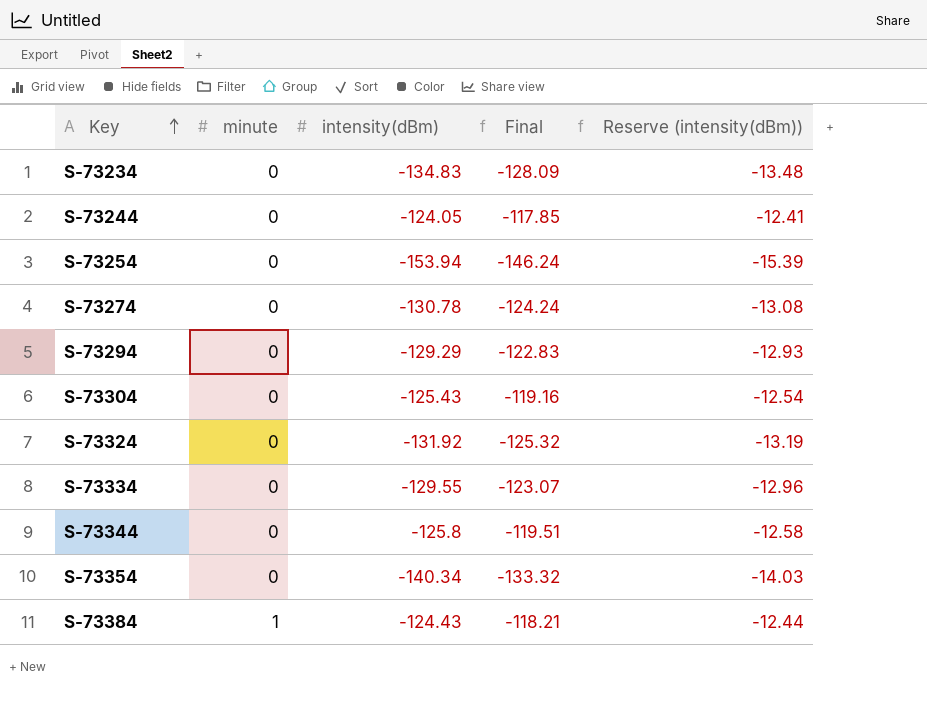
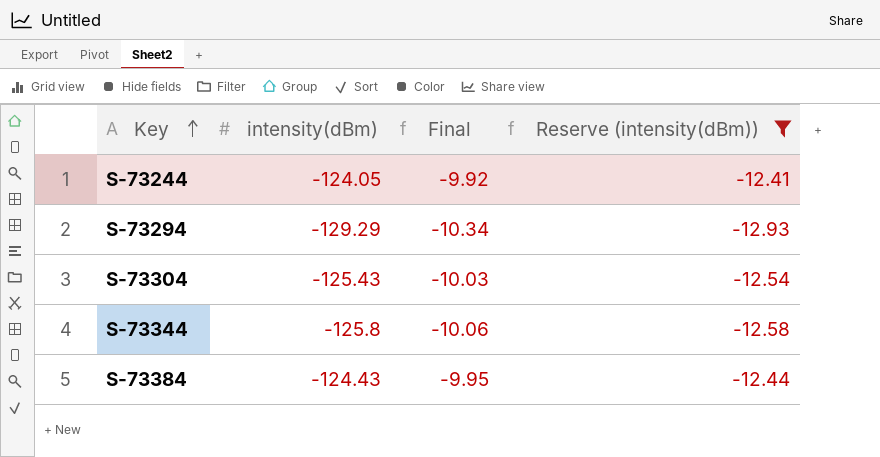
filter: none -> Reserve (intensity(dBm)) >= -12.93
column minute | position: 2 -> none
column Final | formula: [intensity(dBm)] * 0.95 -> [intensity(dBm)] * 0.08

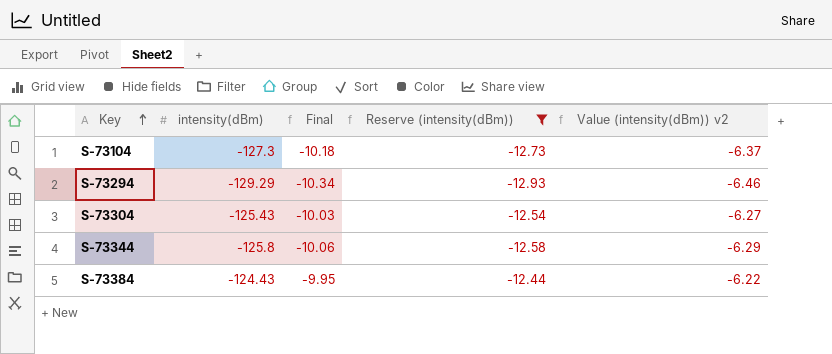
column Value (intensity(dBm)) v2 | formula: none -> [intensity(dBm)] * 0.05
row S-73244: -124.05 | -9.92 | -12.41 -> none
row S-73104: none -> -127.3 | -10.18 | -12.73 | -6.37

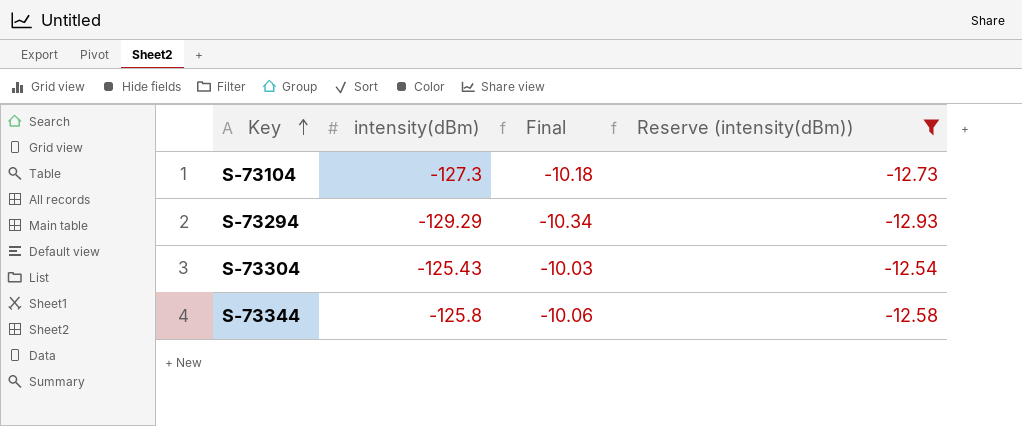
column Value (intensity(dBm)) v2 | formula: [intensity(dBm)] * 0.05 -> none
row S-73384: -124.43 | -9.95 | -12.44 | -6.22 -> none

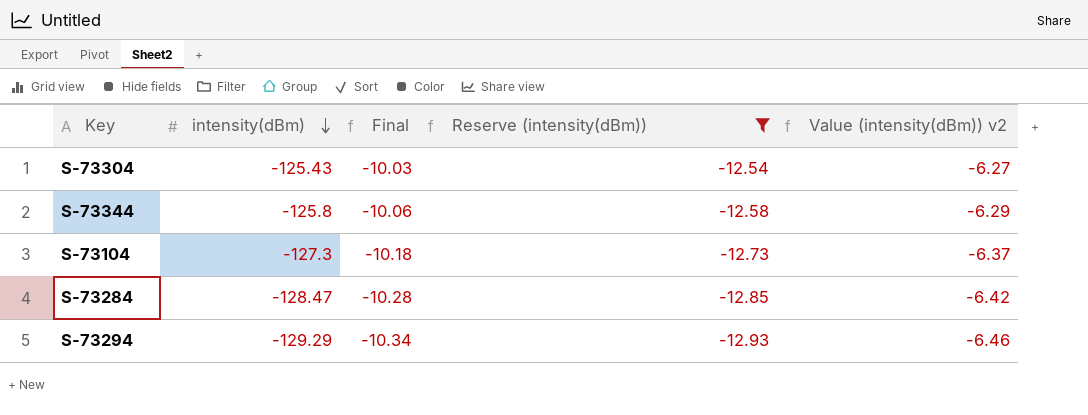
row order: Key ascending -> intensity(dBm) descending
column Value (intensity(dBm)) v2 | formula: none -> [intensity(dBm)] * 0.05
row S-73284: none -> -128.47 | -10.28 | -12.85 | -6.42

